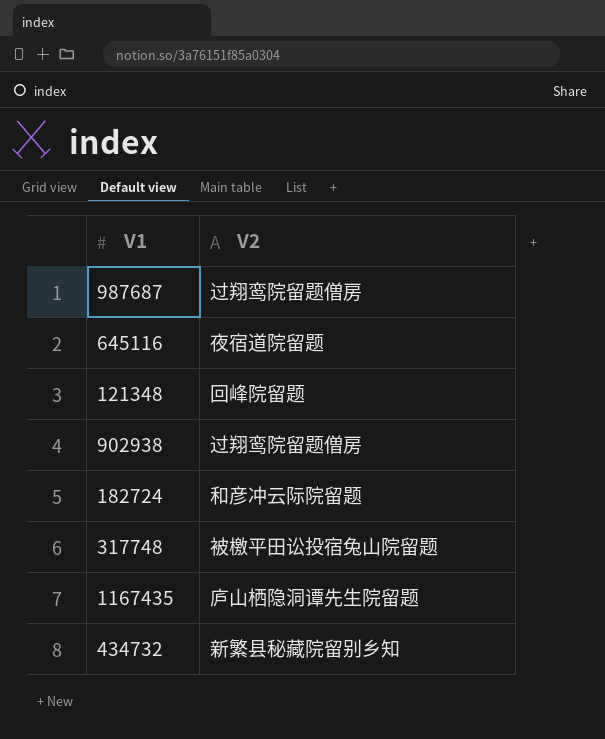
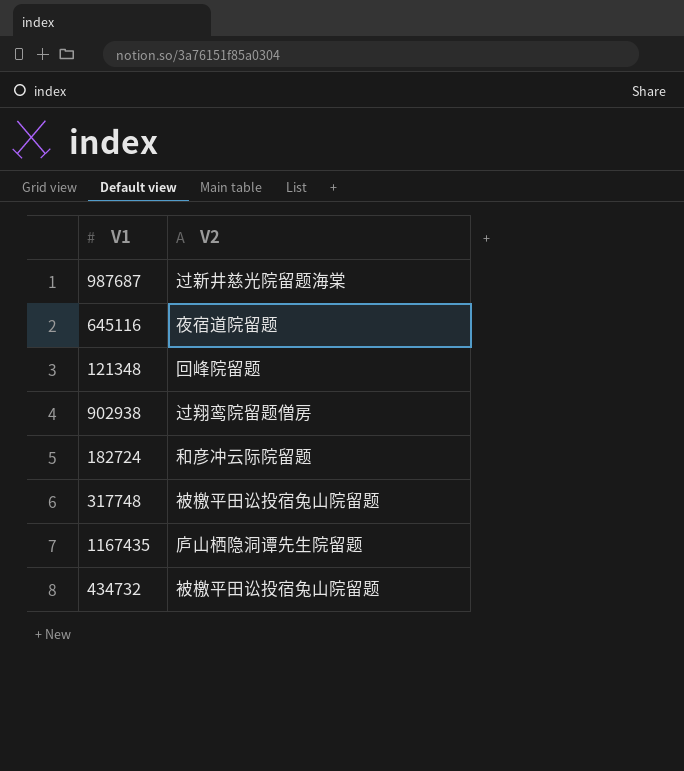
987687 | V2: 过翔鸾院留题僧房 -> 过新井慈光院留题海棠
434732 | V2: 新繁县秘藏院留别乡知 -> 被檄平田讼投宿兔山院留题

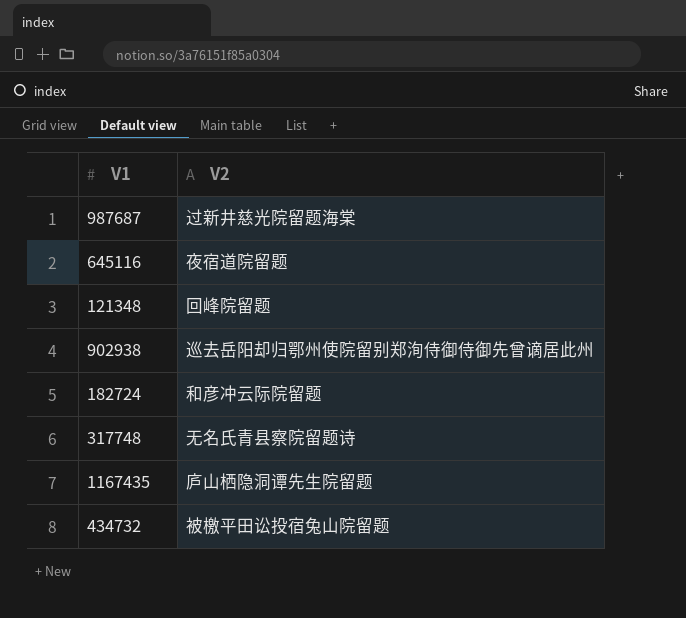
902938 | V2: 过翔鸾院留题僧房 -> 巡去岳阳却归鄂州使院留别郑洵侍御侍御先曾谪居此州
317748 | V2: 被檄平田讼投宿兔山院留题 -> 无名氏青县察院留题诗

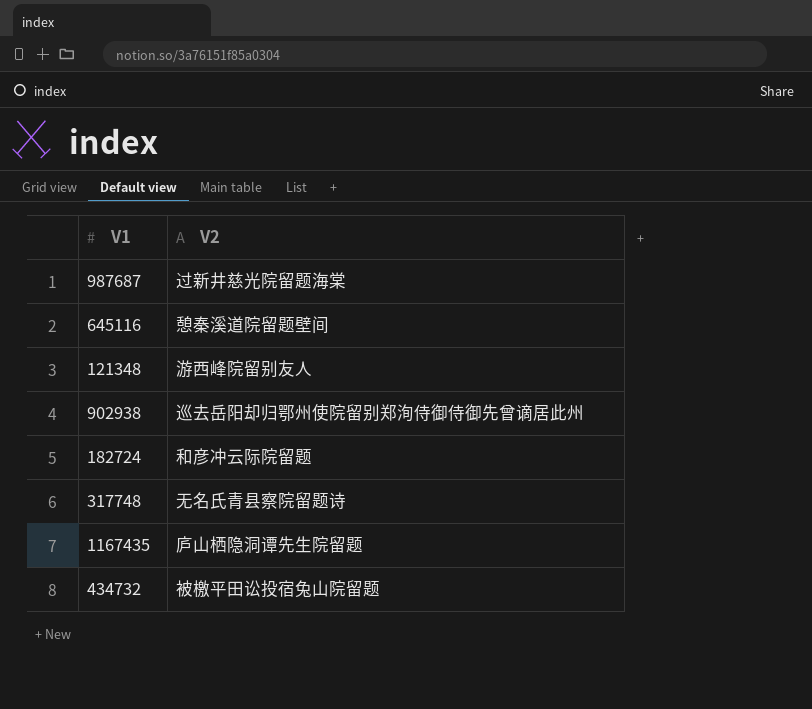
645116 | V2: 夜宿道院留题 -> 憩秦溪道院留题壁间
121348 | V2: 回峰院留题 -> 游西峰院留别友人

